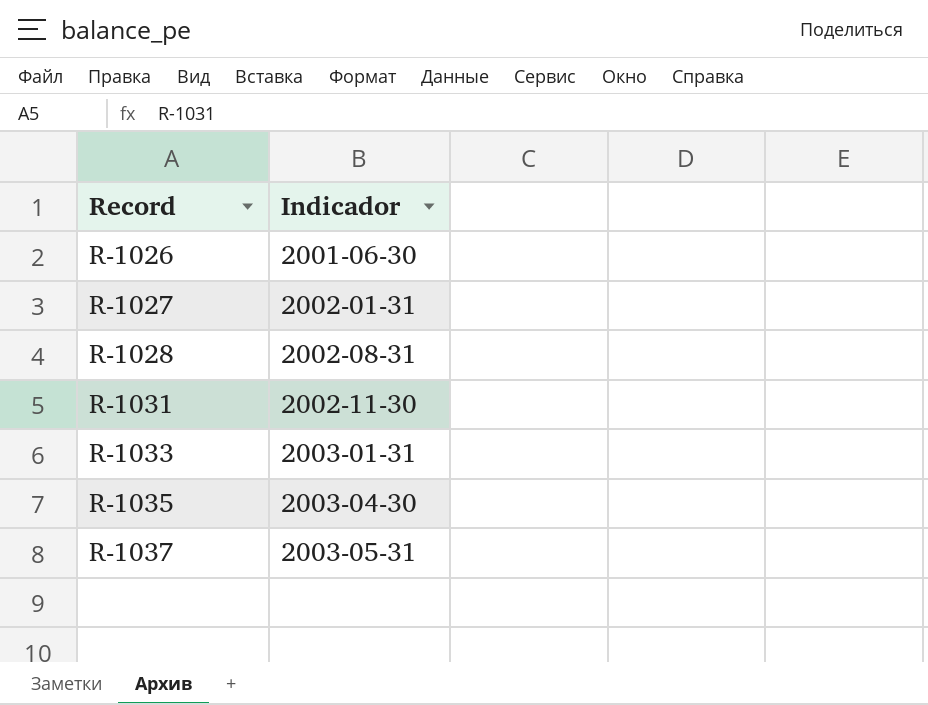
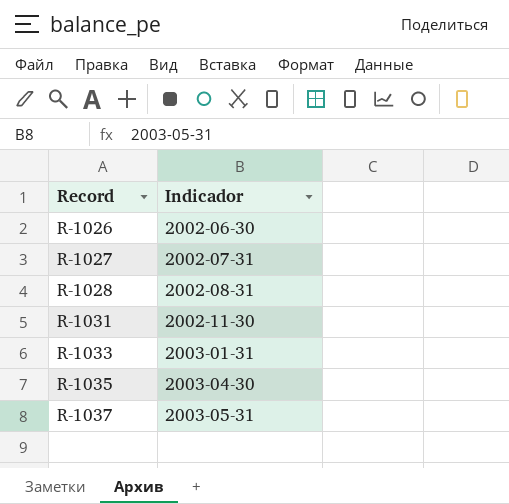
R-1026 | Indicador: 2001-06-30 -> 2002-06-30
R-1027 | Indicador: 2002-01-31 -> 2002-07-31

